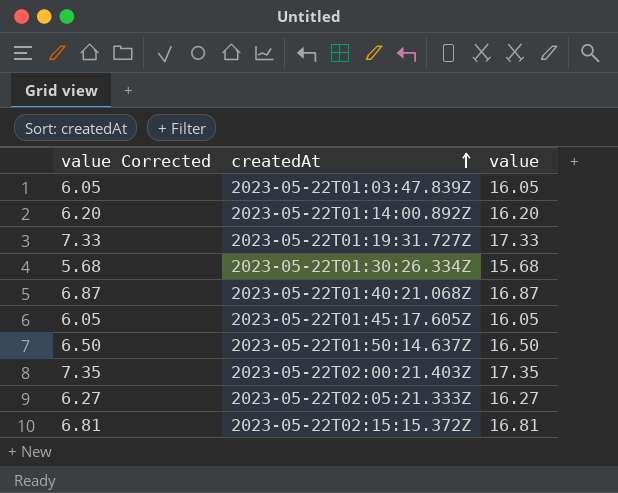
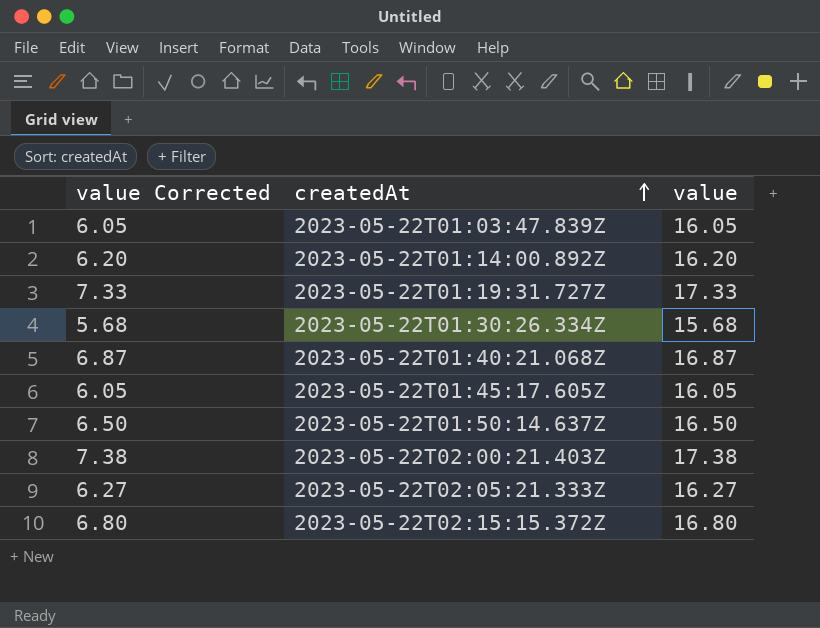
2023-05-22T02:00:21.403Z | value Corrected: 7.35 -> 7.38
2023-05-22T02:00:21.403Z | value: 17.35 -> 17.38
2023-05-22T02:15:15.372Z | value Corrected: 6.81 -> 6.80
2023-05-22T02:15:15.372Z | value: 16.81 -> 16.80

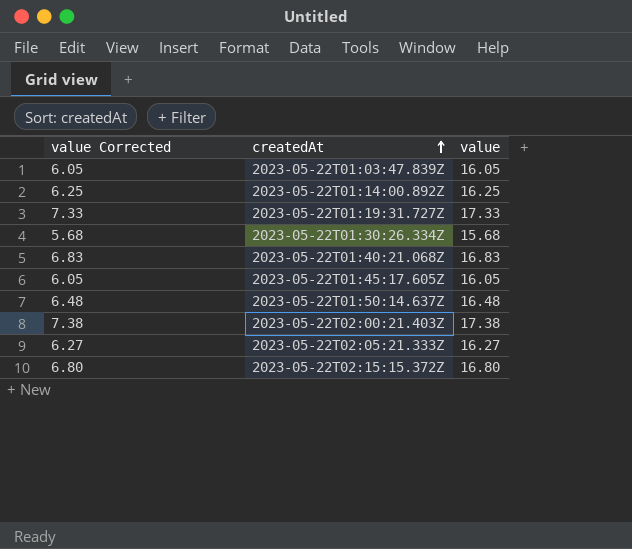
2023-05-22T01:14:00.892Z | value Corrected: 6.20 -> 6.25
2023-05-22T01:14:00.892Z | value: 16.20 -> 16.25
2023-05-22T01:40:21.068Z | value Corrected: 6.87 -> 6.83
2023-05-22T01:40:21.068Z | value: 16.87 -> 16.83
2023-05-22T01:50:14.637Z | value Corrected: 6.50 -> 6.48
2023-05-22T01:50:14.637Z | value: 16.50 -> 16.48

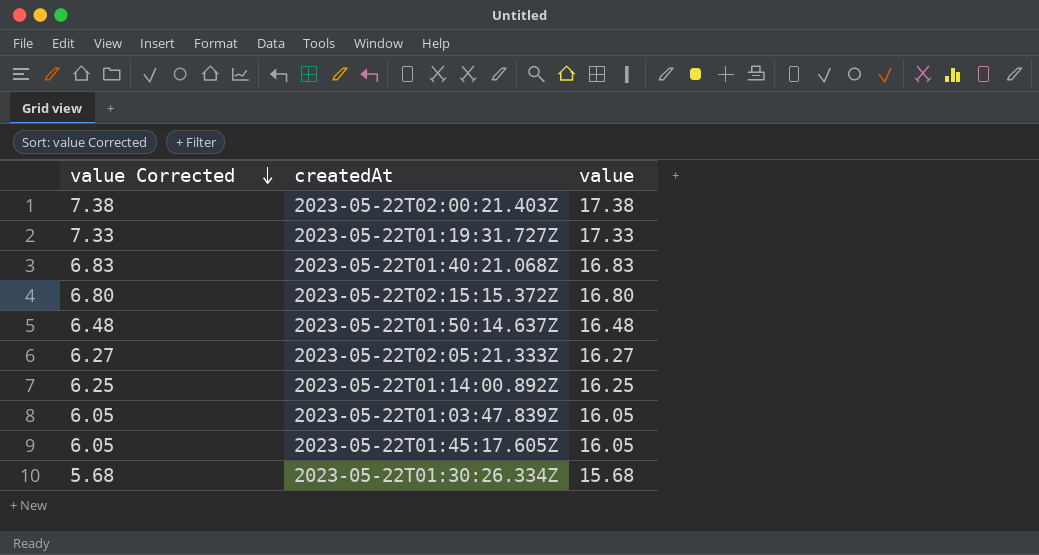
row order: createdAt ascending -> value Corrected descending

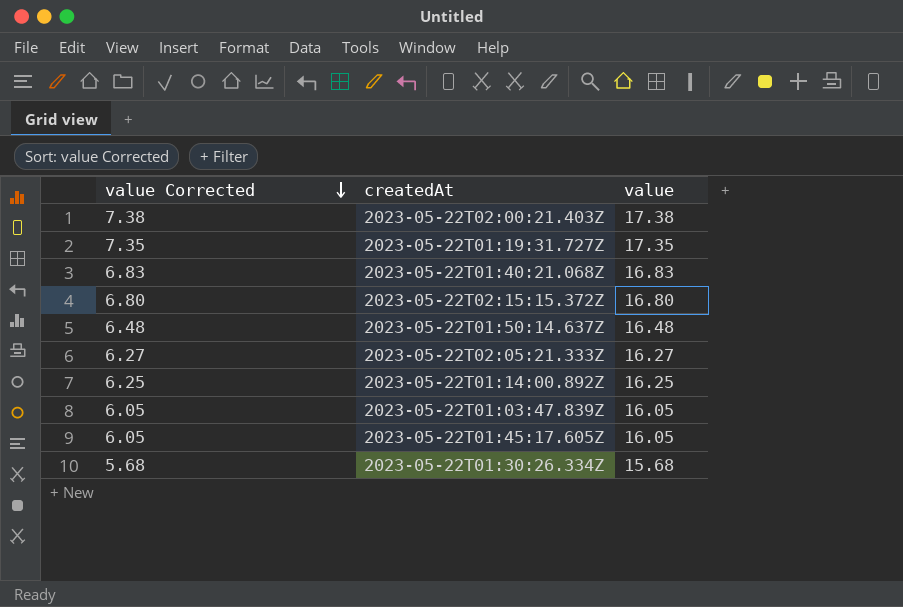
2023-05-22T01:19:31.727Z | value Corrected: 7.33 -> 7.35
2023-05-22T01:19:31.727Z | value: 17.33 -> 17.35

